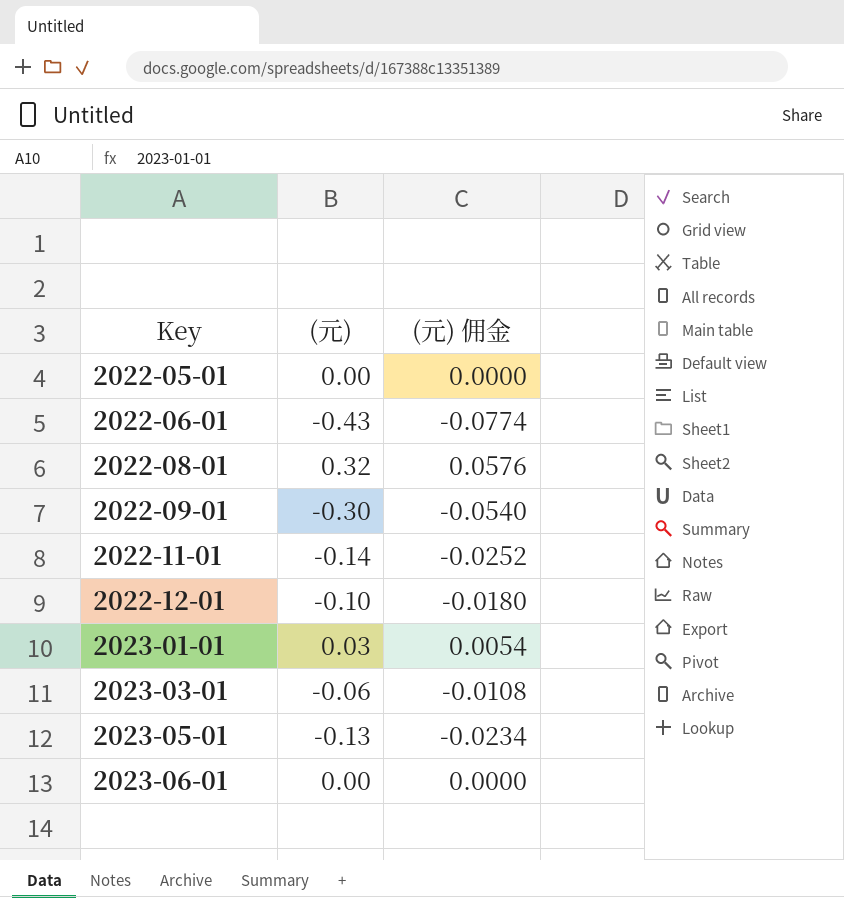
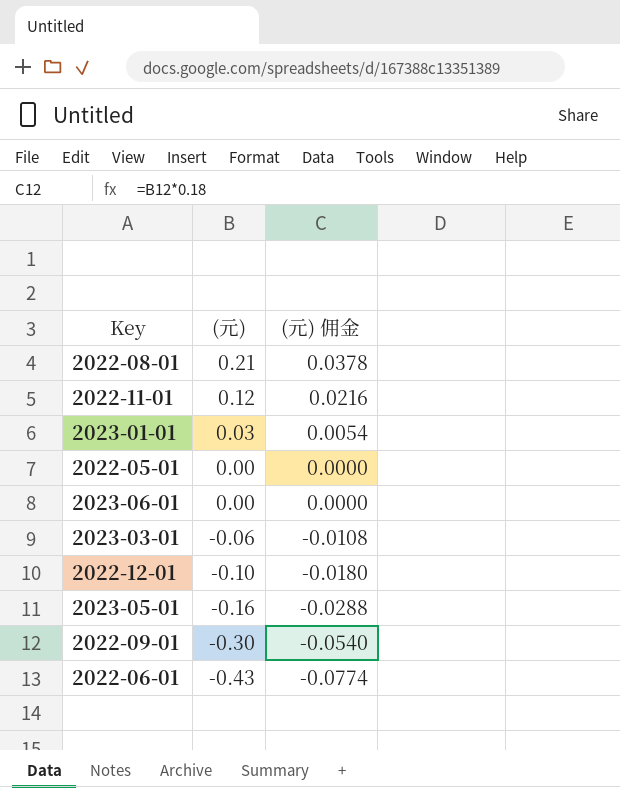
row order: Key ascending -> (元) descending
2022-08-01 | (元): 0.32 -> 0.21
2022-08-01 | (元) 佣金: 0.0576 -> 0.0378
2022-11-01 | (元): -0.14 -> 0.12
2022-11-01 | (元) 佣金: -0.0252 -> 0.0216
2023-05-01 | (元): -0.13 -> -0.16
2023-05-01 | (元) 佣金: -0.0234 -> -0.0288

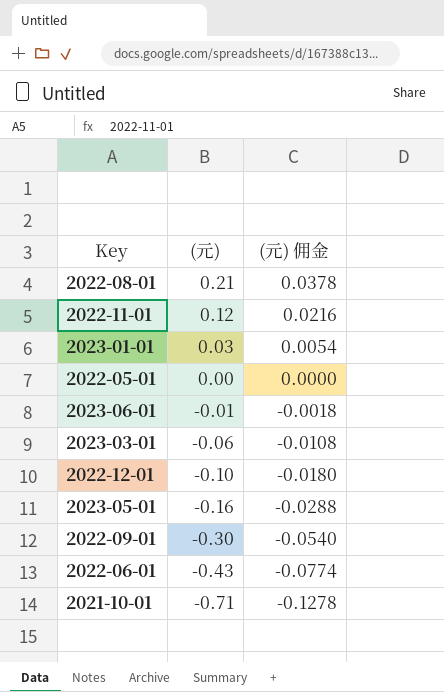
2023-06-01 | (元): 0.00 -> -0.01
2023-06-01 | (元) 佣金: 0.0000 -> -0.0018
row 2021-10-01: none -> -0.71 | -0.1278

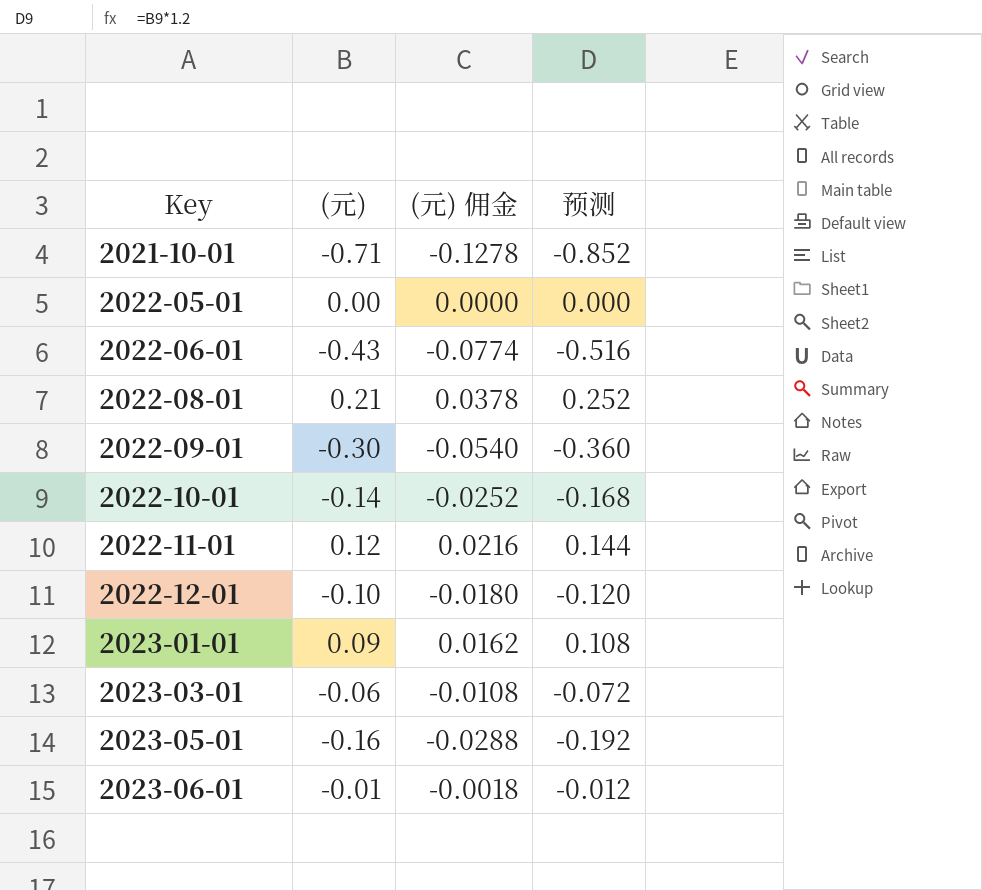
row order: (元) descending -> Key ascending
column 预测 | formula: none -> [(元)] * 1.2
row 2022-10-01: none -> -0.14 | -0.0252 | -0.168
2023-01-01 | (元): 0.03 -> 0.09
2023-01-01 | (元) 佣金: 0.0054 -> 0.0162

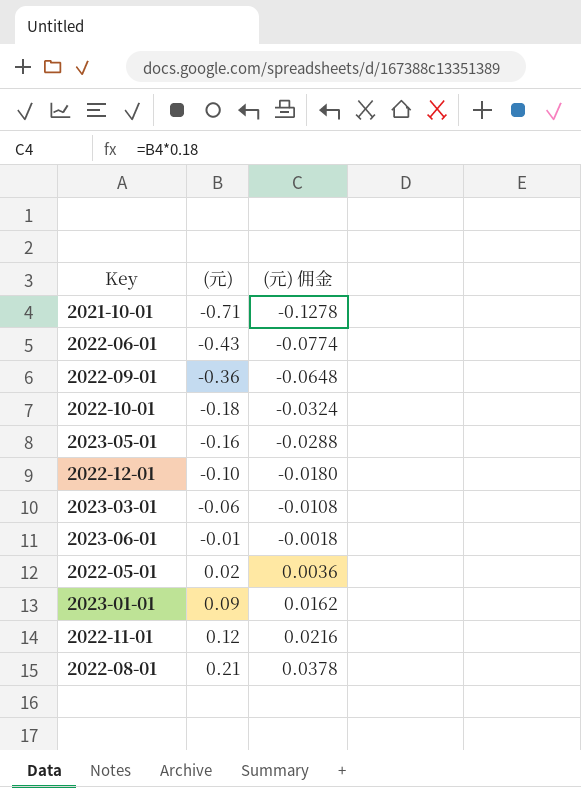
row order: Key ascending -> (元) ascending
column 预测 | formula: [(元)] * 1.2 -> none
2022-09-01 | (元): -0.30 -> -0.36
2022-09-01 | (元) 佣金: -0.0540 -> -0.0648
2022-10-01 | (元): -0.14 -> -0.18
2022-10-01 | (元) 佣金: -0.0252 -> -0.0324
2022-05-01 | (元): 0.00 -> 0.02
2022-05-01 | (元) 佣金: 0.0000 -> 0.0036

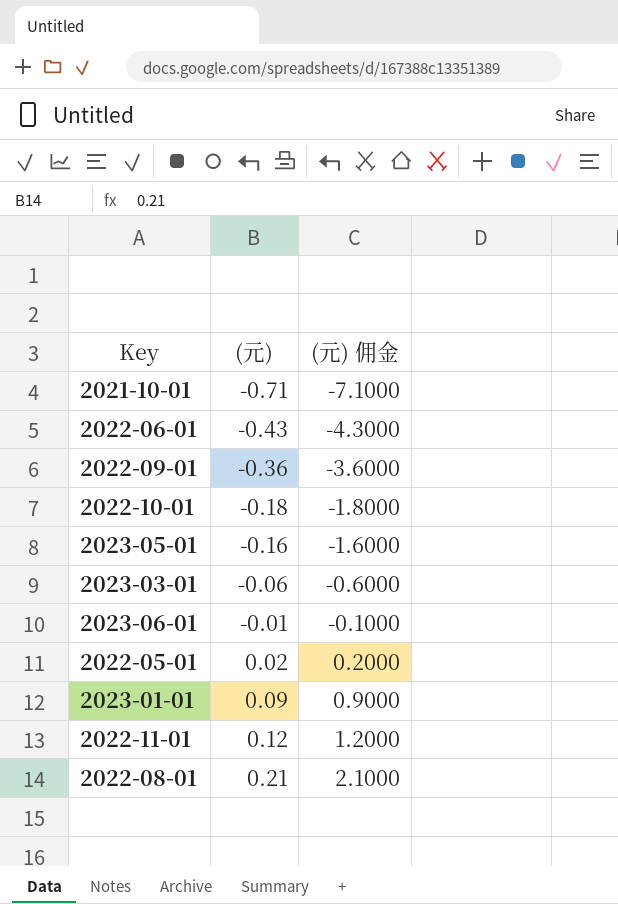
column (元) 佣金 | formula: [(元)] * 0.18 -> [(元)] * 10
row 2022-12-01: -0.10 | -0.0180 -> none

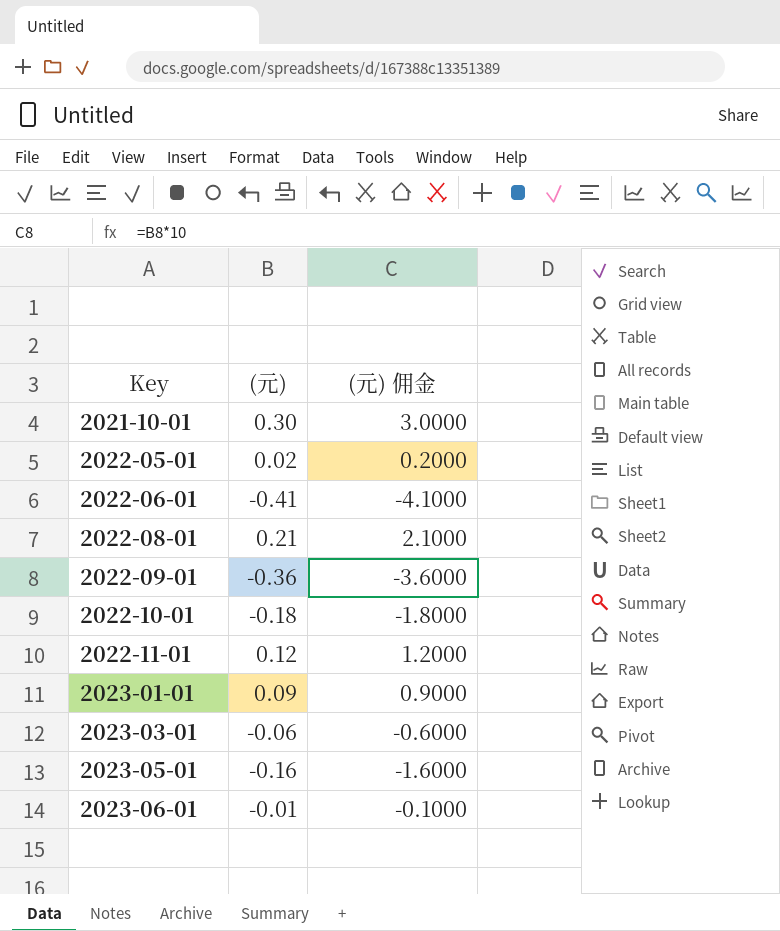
row order: (元) ascending -> Key ascending
2021-10-01 | (元): -0.71 -> 0.30
2021-10-01 | (元) 佣金: -7.1000 -> 3.0000
2022-06-01 | (元): -0.43 -> -0.41
2022-06-01 | (元) 佣金: -4.3000 -> -4.1000

